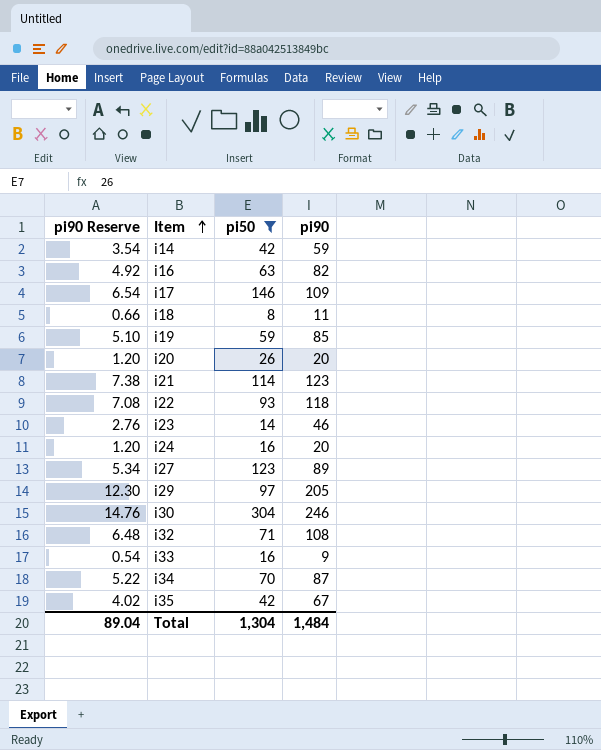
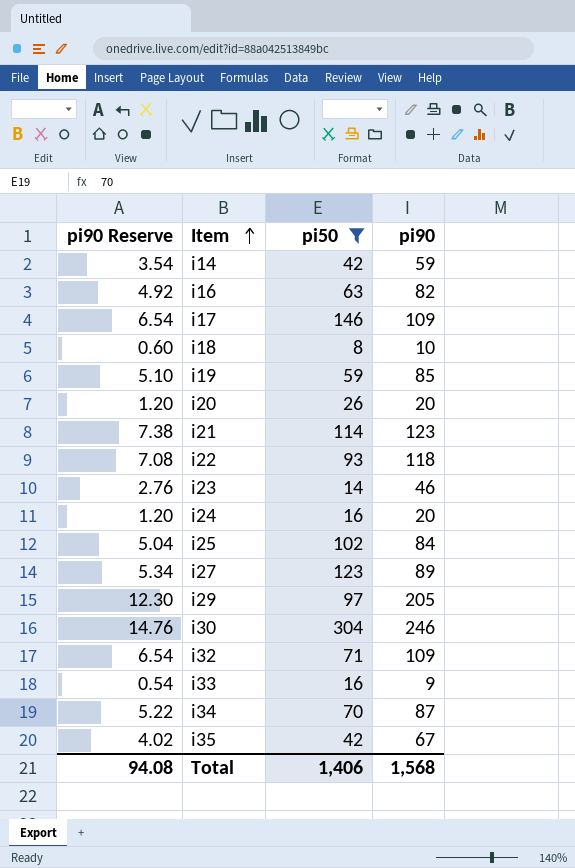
i18 | pi90 Reserve: 0.66 -> 0.60
i18 | pi90: 11 -> 10
row i25: none -> 5.04 | 102 | 84
i32 | pi90 Reserve: 6.48 -> 6.54
i32 | pi90: 108 -> 109
Total | pi90 Reserve: 89.04 -> 94.08
Total | pi50: 1,304 -> 1,406
Total | pi90: 1,484 -> 1,568

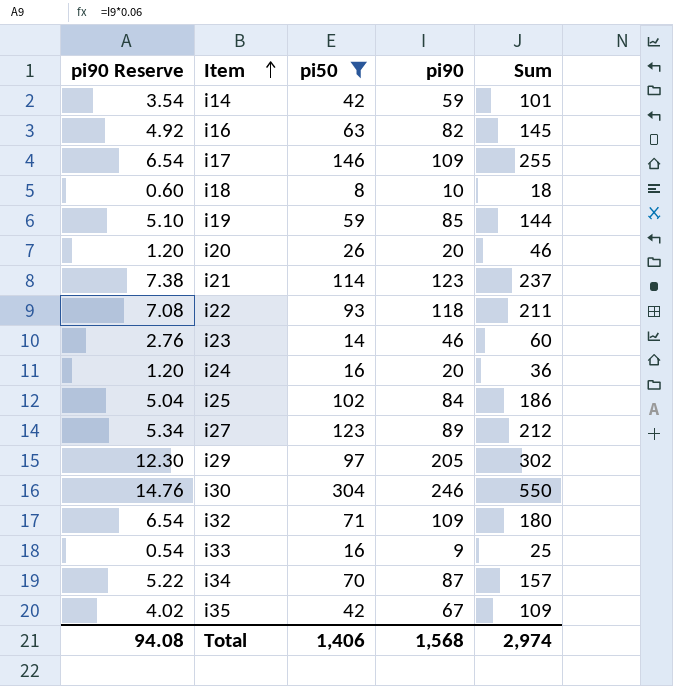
column Sum | formula: none -> [pi50] + [pi90]

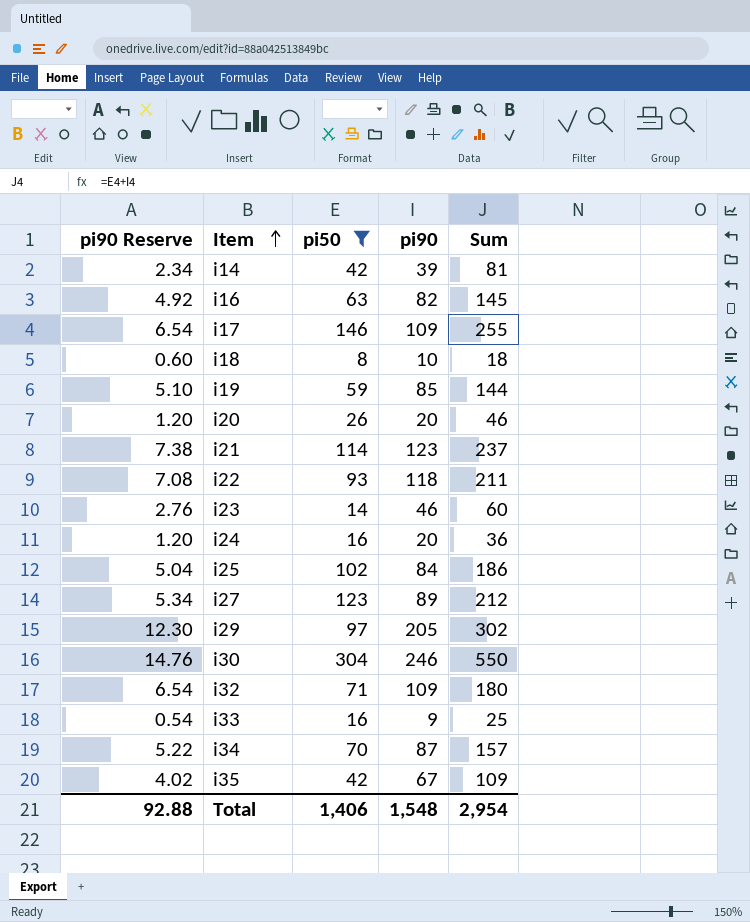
i14 | pi90 Reserve: 3.54 -> 2.34
i14 | pi90: 59 -> 39
i14 | Sum: 101 -> 81
Total | pi90 Reserve: 94.08 -> 92.88
Total | pi90: 1,568 -> 1,548
Total | Sum: 2,974 -> 2,954

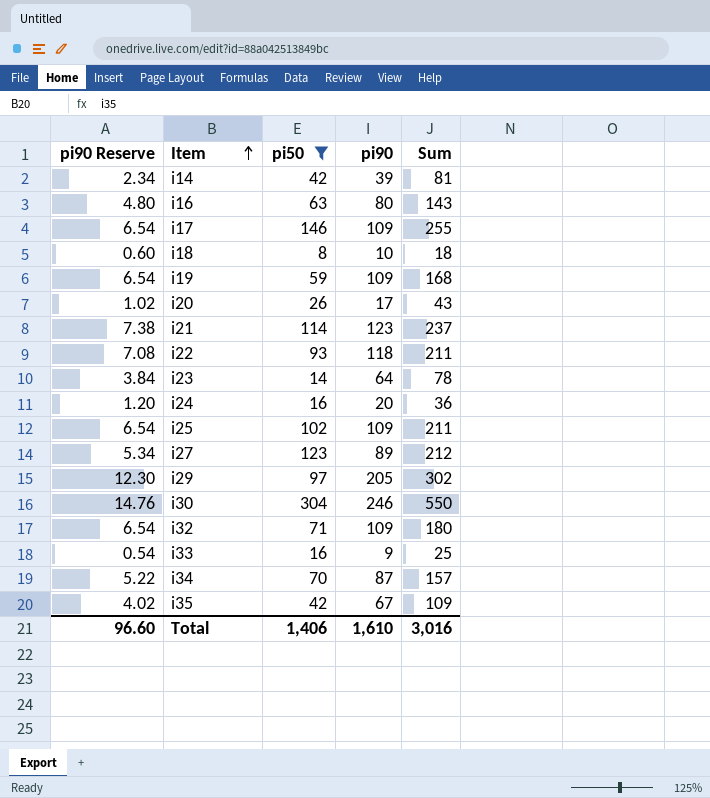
i16 | pi90 Reserve: 4.92 -> 4.80
i16 | pi90: 82 -> 80
i16 | Sum: 145 -> 143
i19 | pi90 Reserve: 5.10 -> 6.54
i19 | pi90: 85 -> 109
i19 | Sum: 144 -> 168
i20 | pi90 Reserve: 1.20 -> 1.02
i20 | pi90: 20 -> 17
i20 | Sum: 46 -> 43
i23 | pi90 Reserve: 2.76 -> 3.84
i23 | pi90: 46 -> 64
i23 | Sum: 60 -> 78
i25 | pi90 Reserve: 5.04 -> 6.54
i25 | pi90: 84 -> 109
i25 | Sum: 186 -> 211
Total | pi90 Reserve: 92.88 -> 96.60
Total | pi90: 1,548 -> 1,610
Total | Sum: 2,954 -> 3,016

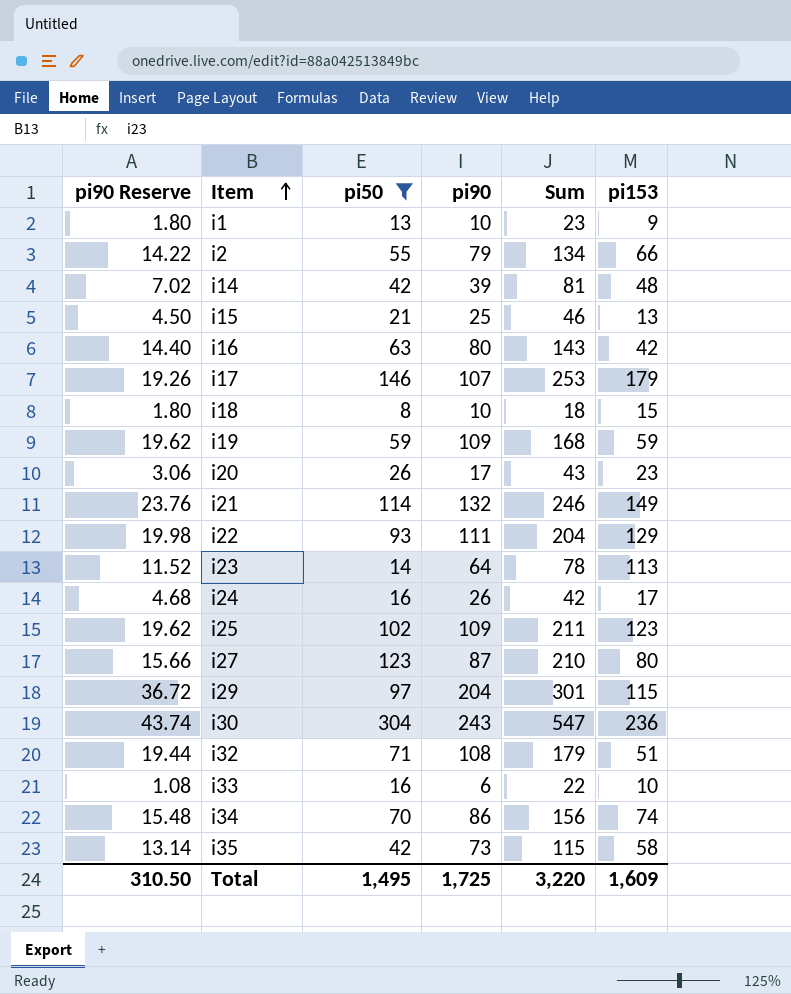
column pi90 Reserve | formula: [pi90] * 0.06 -> [pi90] * 0.18
column pi153 | position: none -> 6
row i1: none -> 1.80 | 13 | 10 | 23 | 9
row i2: none -> 14.22 | 55 | 79 | 134 | 66
row i15: none -> 4.50 | 21 | 25 | 46 | 13
i17 | pi90: 109 -> 107
i17 | Sum: 255 -> 253
i21 | pi90: 123 -> 132
i21 | Sum: 237 -> 246
i22 | pi90: 118 -> 111
i22 | Sum: 211 -> 204
i24 | pi90: 20 -> 26
i24 | Sum: 36 -> 42
i27 | pi90: 89 -> 87
i27 | Sum: 212 -> 210
i29 | pi90: 205 -> 204
i29 | Sum: 302 -> 301
i30 | pi90: 246 -> 243
i30 | Sum: 550 -> 547
i32 | pi90: 109 -> 108
i32 | Sum: 180 -> 179
i33 | pi90: 9 -> 6
i33 | Sum: 25 -> 22
i34 | pi90: 87 -> 86
i34 | Sum: 157 -> 156
i35 | pi90: 67 -> 73
i35 | Sum: 109 -> 115
Total | pi90 Reserve: 96.60 -> 310.50
Total | pi50: 1,406 -> 1,495
Total | pi90: 1,610 -> 1,725
Total | Sum: 3,016 -> 3,220

